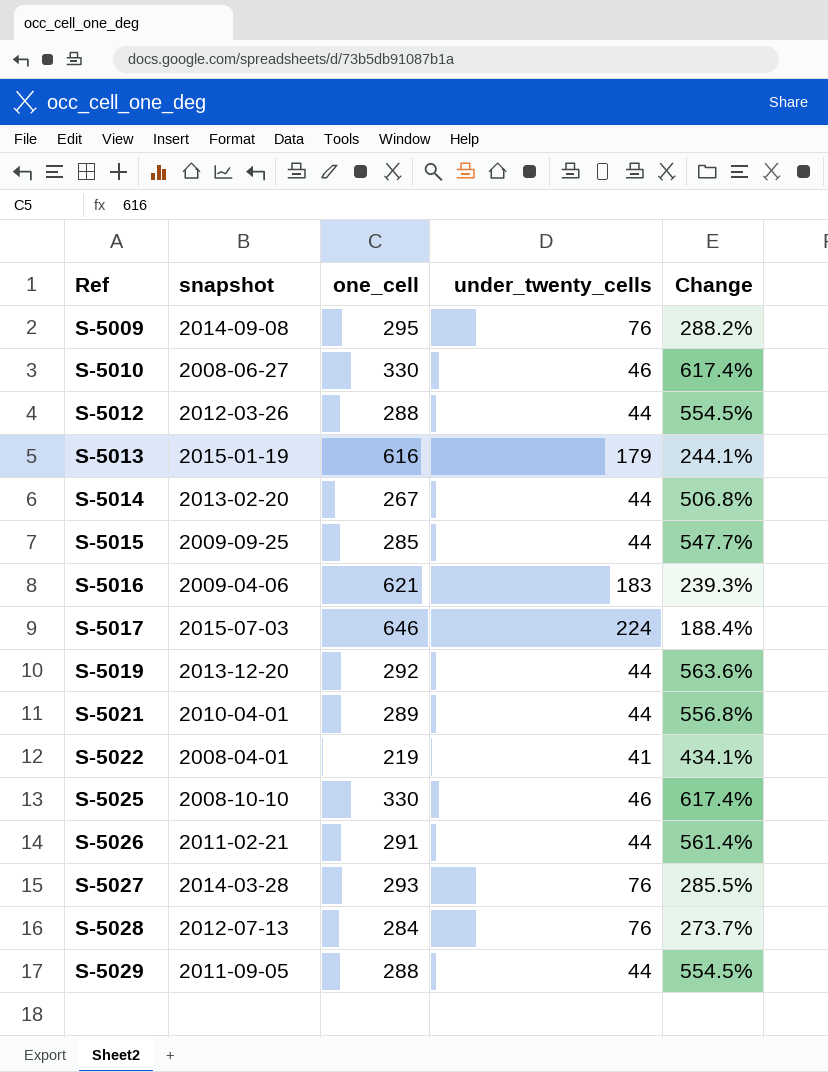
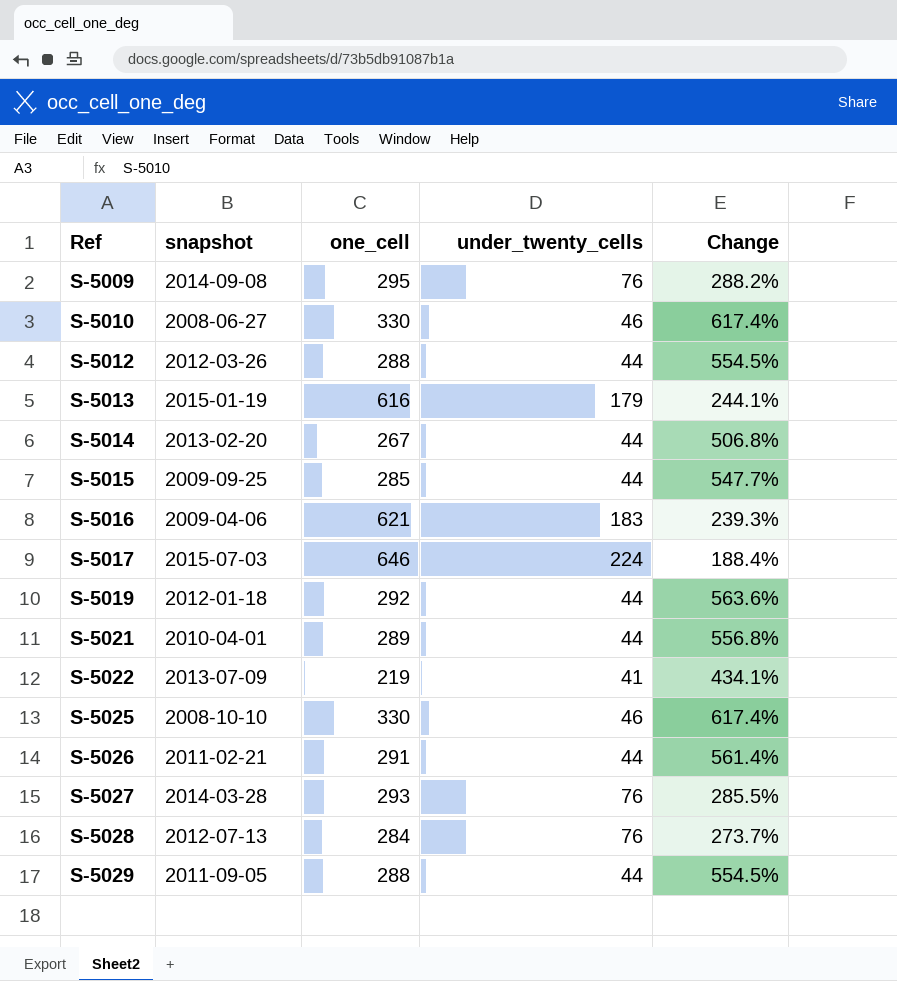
S-5019 | snapshot: 2013-12-20 -> 2012-01-18
S-5022 | snapshot: 2008-04-01 -> 2013-07-09

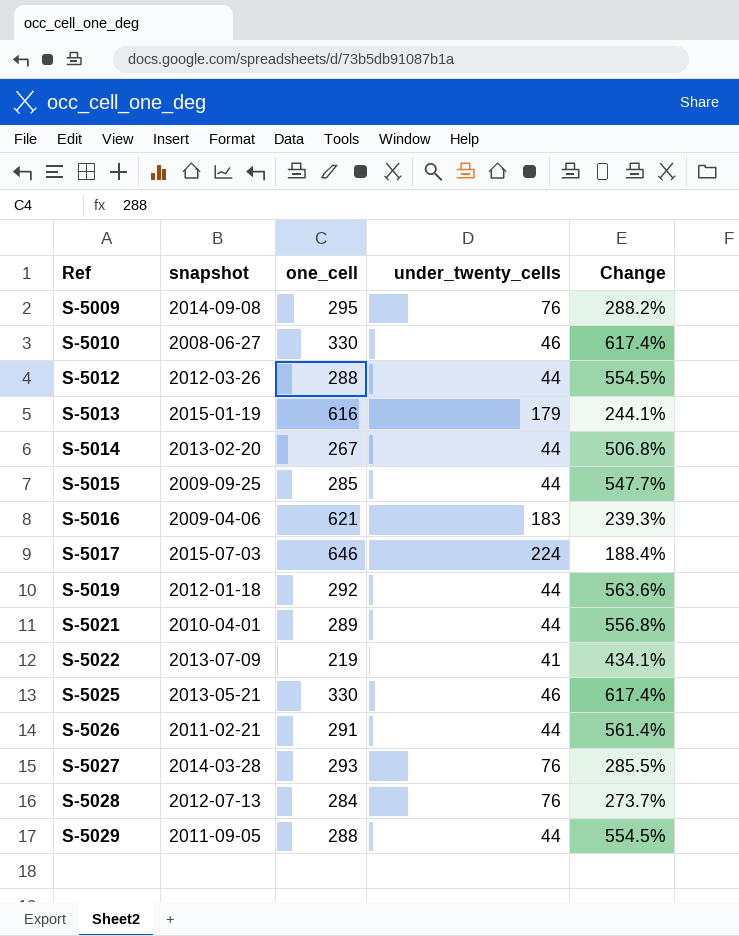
S-5025 | snapshot: 2008-10-10 -> 2013-05-21

